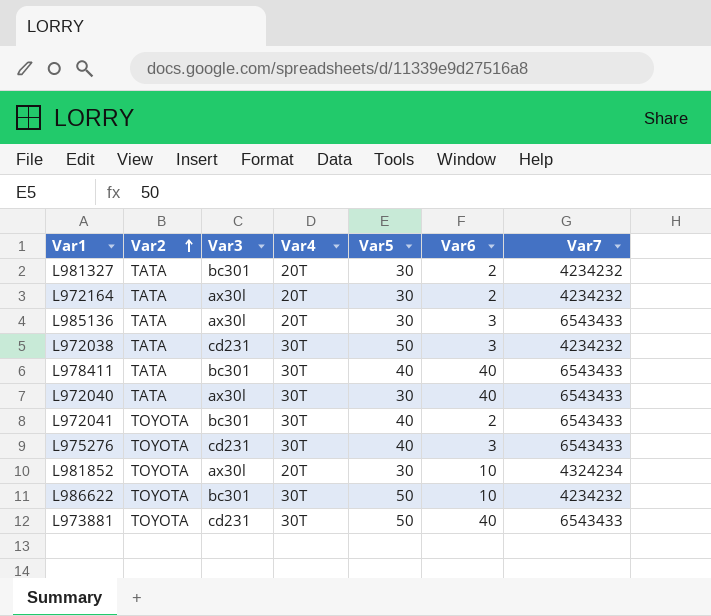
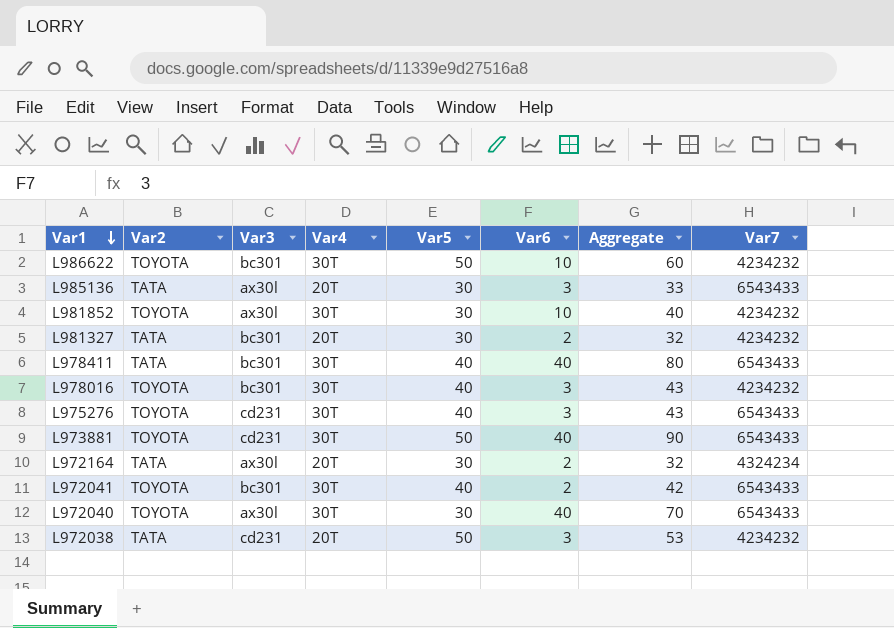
row order: Var2 ascending -> Var1 descending
column Aggregate | formula: none -> [Var5] + [Var6]
L981852 | Var4: 20T -> 30T
L981852 | Var7: 4324234 -> 4234232
row L978016: none -> TOYOTA | bc301 | 30T | 40 | 3 | 43 | 4234232
L972164 | Var7: 4234232 -> 4324234
L972040 | Var2: TATA -> TOYOTA
L972038 | Var4: 30T -> 20T

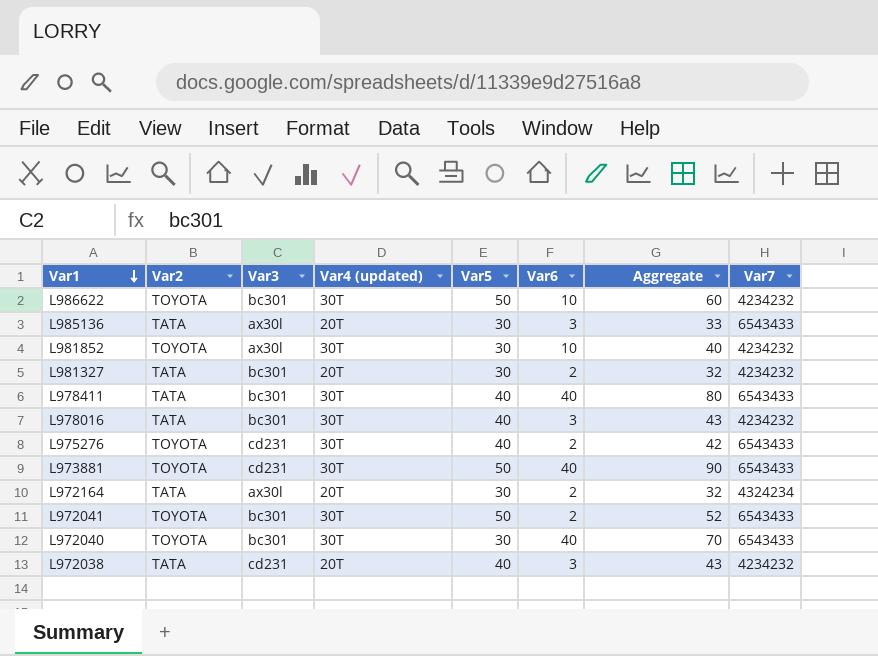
column name: Var4 -> Var4 (updated)
L978016 | Var2: TOYOTA -> TATA
L975276 | Var6: 3 -> 2
L975276 | Aggregate: 43 -> 42
L972041 | Var5: 40 -> 50
L972041 | Aggregate: 42 -> 52
L972040 | Var3: ax30l -> bc301
L972038 | Var5: 50 -> 40
L972038 | Aggregate: 53 -> 43

